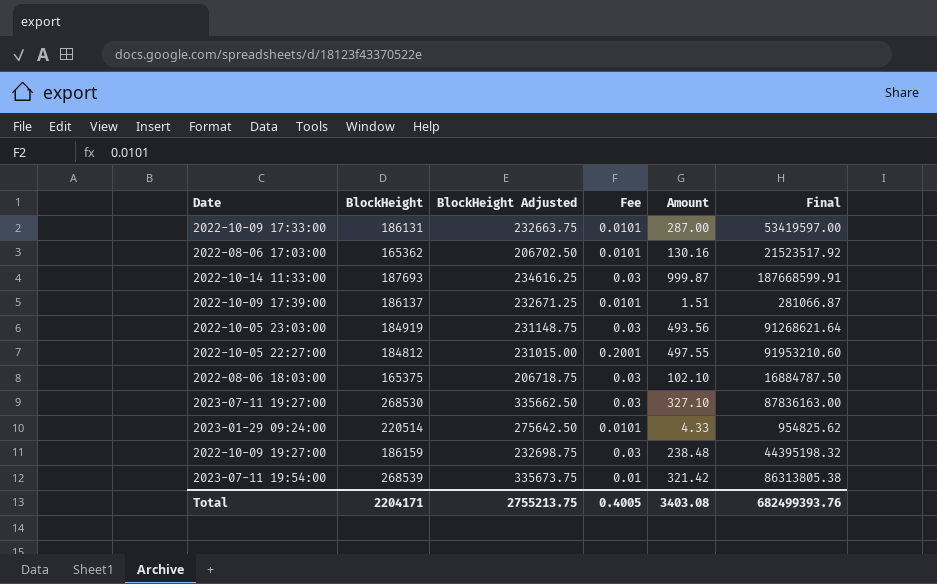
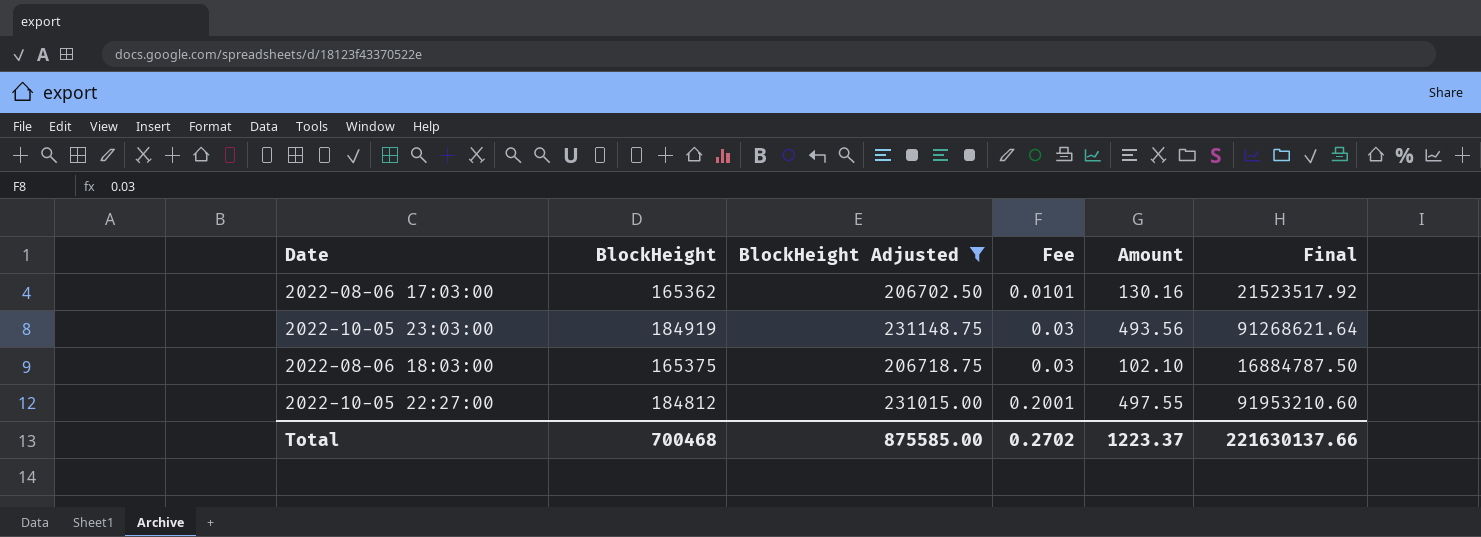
filter: none -> BlockHeight Adjusted <= 231148.75
row order: none -> Fee ascending
Total | BlockHeight: 2204171 -> 700468
Total | BlockHeight Adjusted: 2755213.75 -> 875585.00
Total | Fee: 0.4005 -> 0.2702
Total | Amount: 3403.08 -> 1223.37
Total | Final: 682499393.76 -> 221630137.66

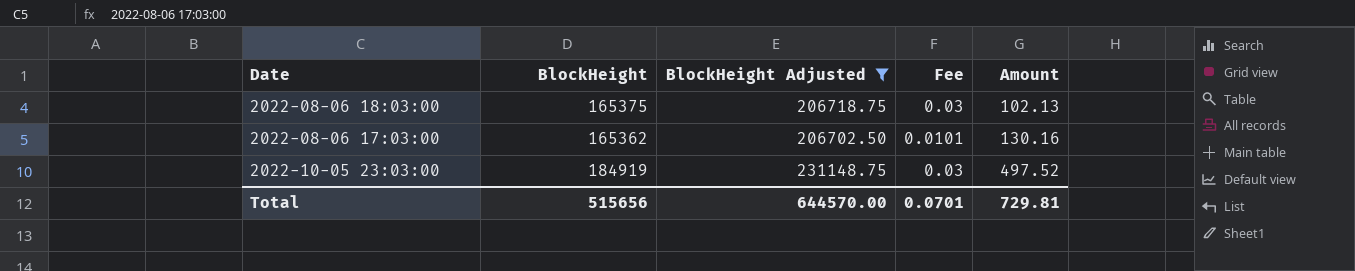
row order: Fee ascending -> Amount ascending
column Final | formula: [BlockHeight] * [Amount] -> none
row 2022-10-05 22:27:00: 184812 | 231015.00 | 0.2001 | 497.55 | 91953210.60 -> none
2022-08-06 18:03:00 | Amount: 102.10 -> 102.13
2022-10-05 23:03:00 | Amount: 493.56 -> 497.52
Total | BlockHeight: 700468 -> 515656
Total | BlockHeight Adjusted: 875585.00 -> 644570.00
Total | Fee: 0.2702 -> 0.0701
Total | Amount: 1223.37 -> 729.81

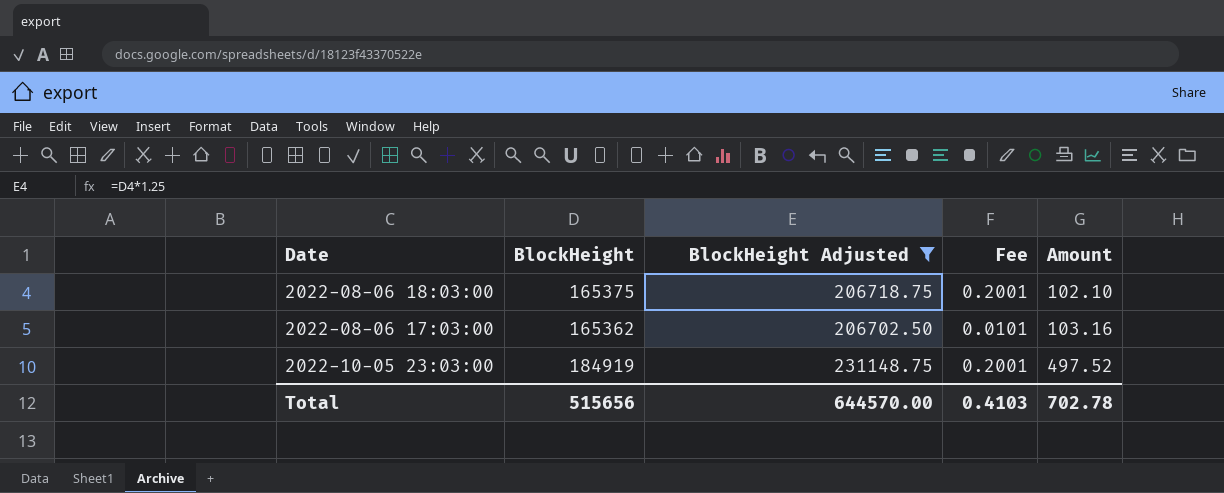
2022-08-06 18:03:00 | Fee: 0.03 -> 0.2001
2022-08-06 18:03:00 | Amount: 102.13 -> 102.10
2022-08-06 17:03:00 | Amount: 130.16 -> 103.16
2022-10-05 23:03:00 | Fee: 0.03 -> 0.2001
Total | Fee: 0.0701 -> 0.4103
Total | Amount: 729.81 -> 702.78

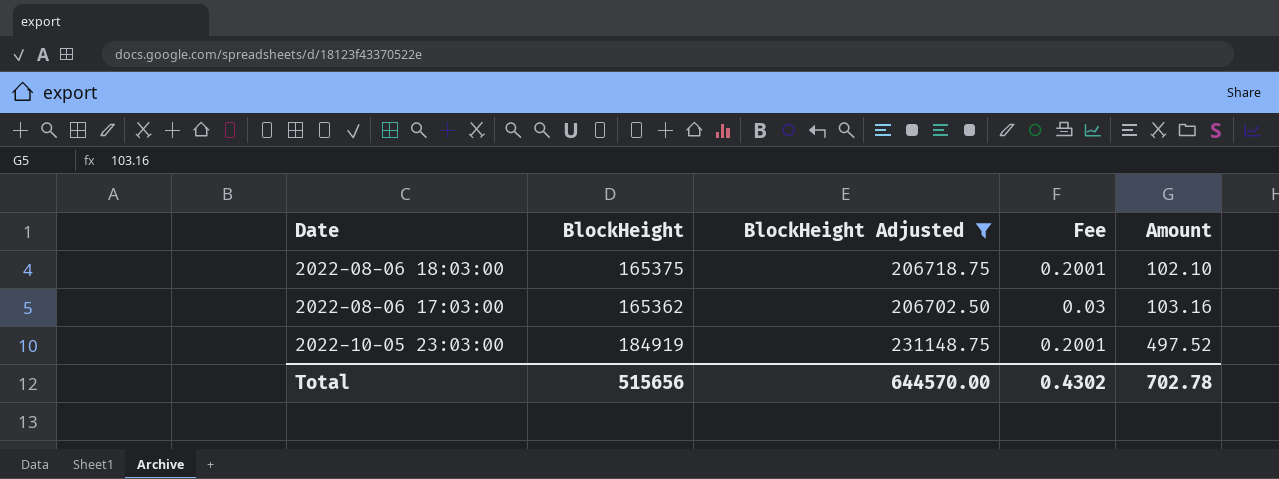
2022-08-06 17:03:00 | Fee: 0.0101 -> 0.03
Total | Fee: 0.4103 -> 0.4302

